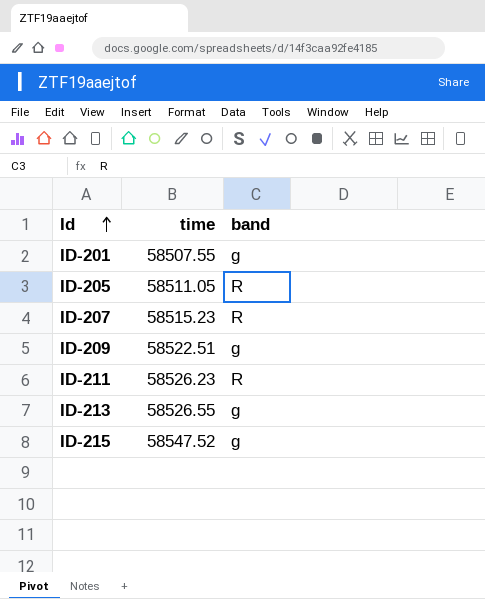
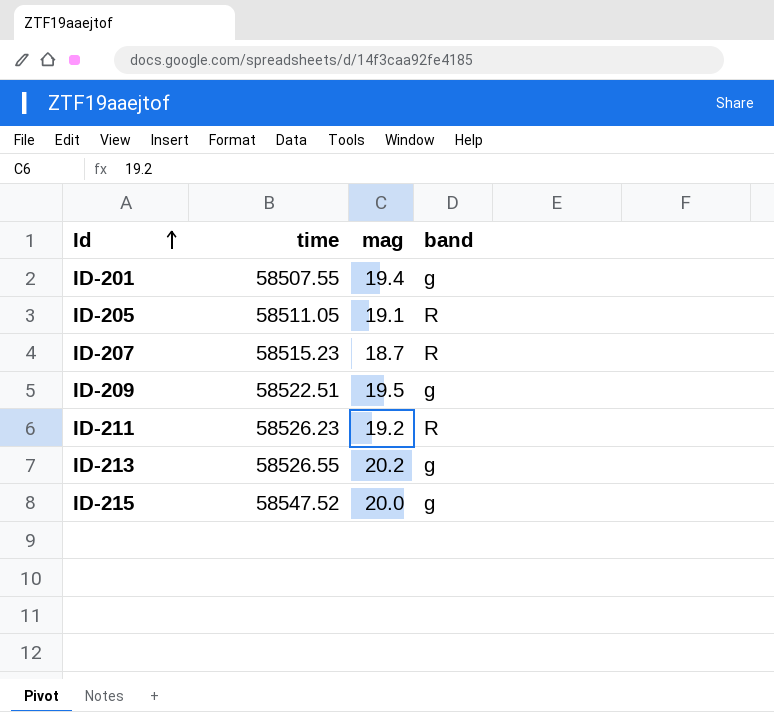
column mag | position: none -> 3

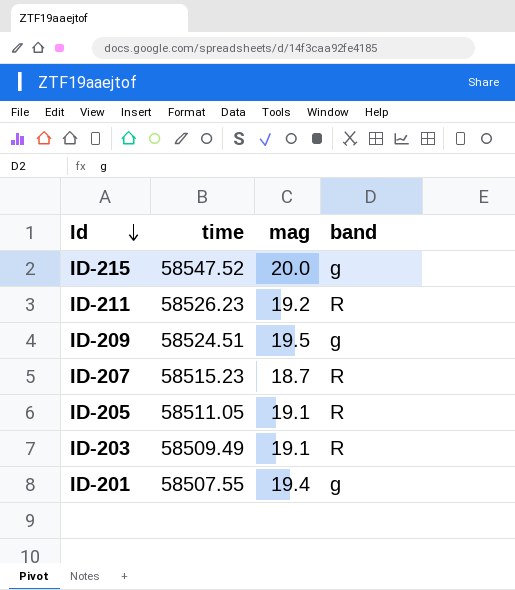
row order: Id ascending -> Id descending
row ID-213: 58526.55 | 20.2 | g -> none
ID-209 | time: 58522.51 -> 58524.51
row ID-203: none -> 58509.49 | 19.1 | R

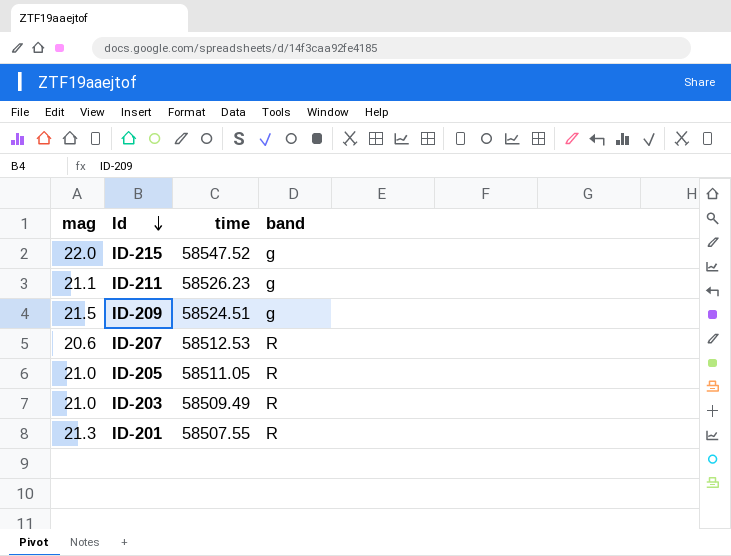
column mag | position: 3 -> 1
ID-215 | mag: 20.0 -> 22.0
ID-211 | mag: 19.2 -> 21.1
ID-211 | band: R -> g
ID-209 | mag: 19.5 -> 21.5
ID-207 | mag: 18.7 -> 20.6
ID-207 | time: 58515.23 -> 58512.53
ID-205 | mag: 19.1 -> 21.0
ID-203 | mag: 19.1 -> 21.0
ID-201 | mag: 19.4 -> 21.3
ID-201 | band: g -> R

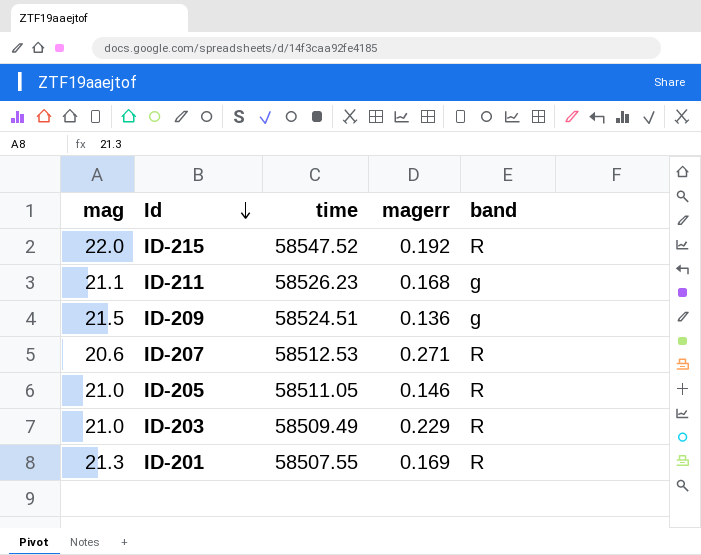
column magerr | position: none -> 4
ID-215 | band: g -> R

